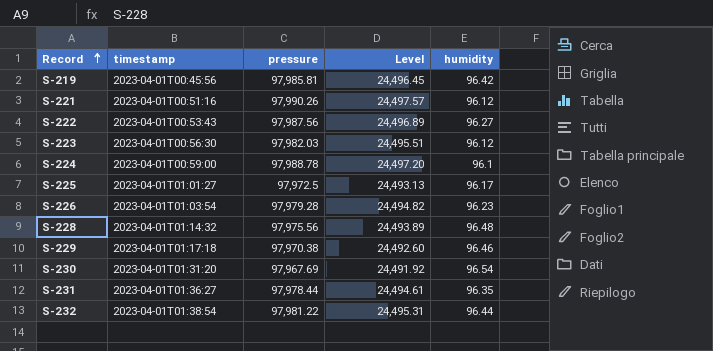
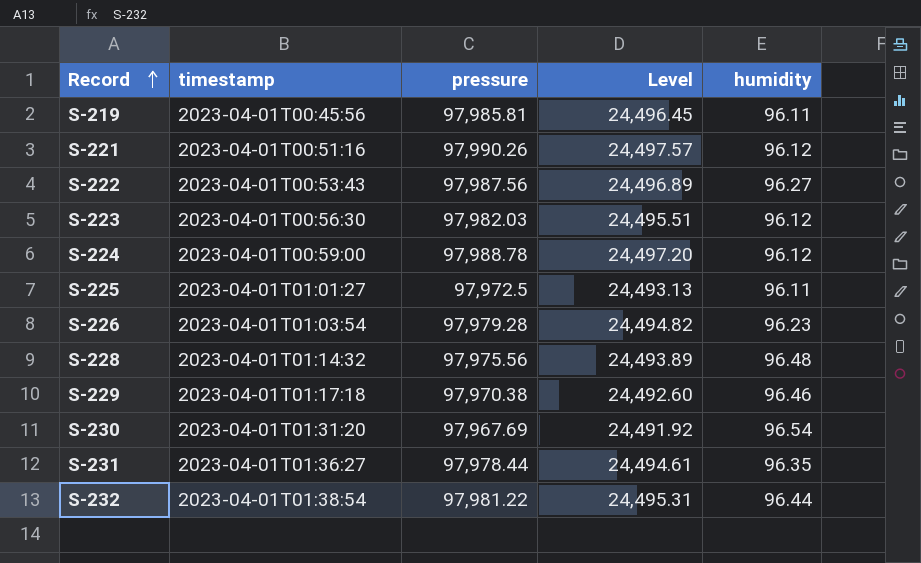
S-219 | humidity: 96.42 -> 96.11
S-224 | humidity: 96.1 -> 96.12
S-225 | humidity: 96.17 -> 96.11

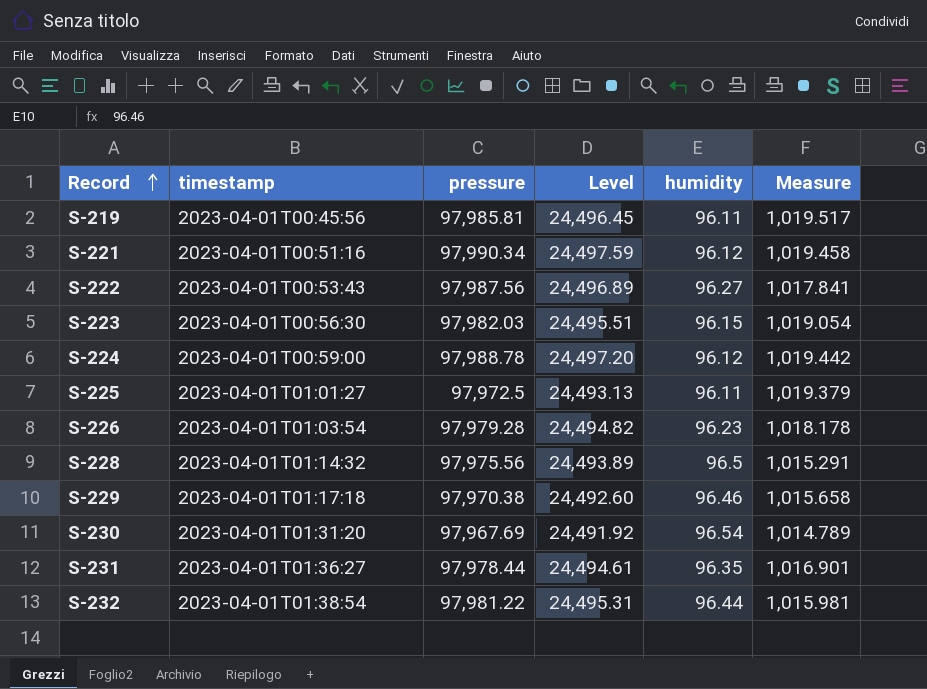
column Measure | formula: none -> [pressure] / [humidity]
S-221 | pressure: 97,990.26 -> 97,990.34
S-221 | Level: 24,497.57 -> 24,497.59
S-223 | humidity: 96.12 -> 96.15
S-228 | humidity: 96.48 -> 96.5

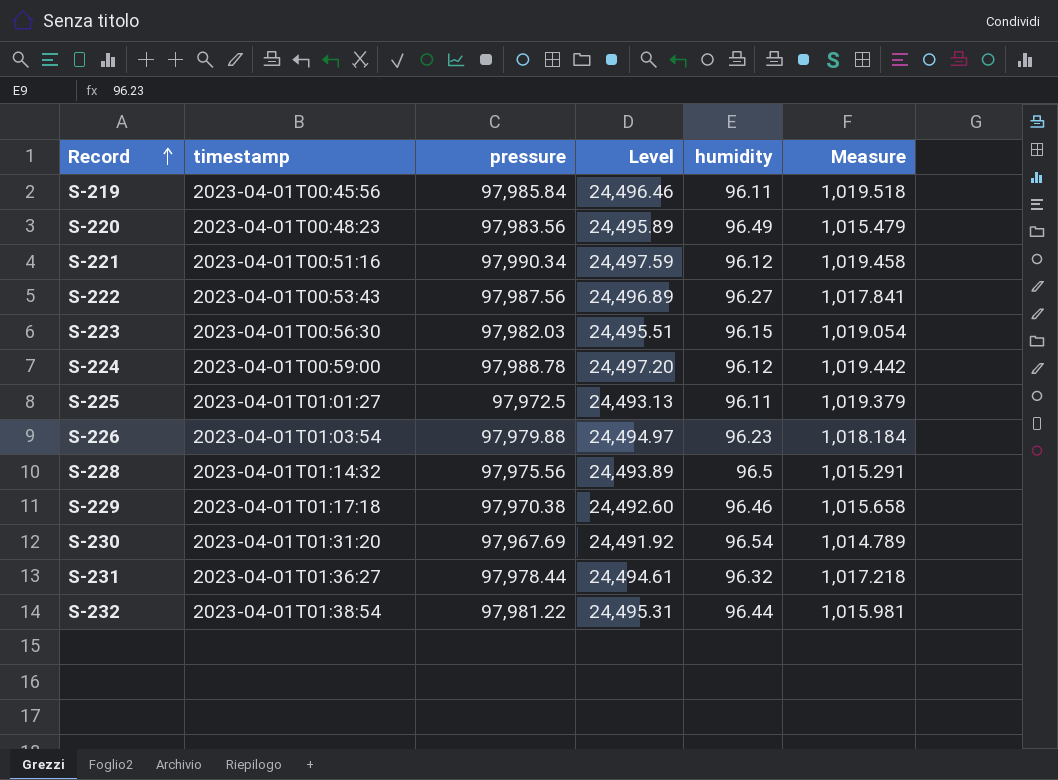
S-219 | pressure: 97,985.81 -> 97,985.84
S-219 | Level: 24,496.45 -> 24,496.46
S-219 | Measure: 1,019.517 -> 1,019.518
row S-220: none -> 2023-04-01T00:48:23 | 97,983.56 | 24,495.89 | 96.49 | 1,015.479
S-226 | pressure: 97,979.28 -> 97,979.88
S-226 | Level: 24,494.82 -> 24,494.97
S-226 | Measure: 1,018.178 -> 1,018.184
S-231 | humidity: 96.35 -> 96.32
S-231 | Measure: 1,016.901 -> 1,017.218

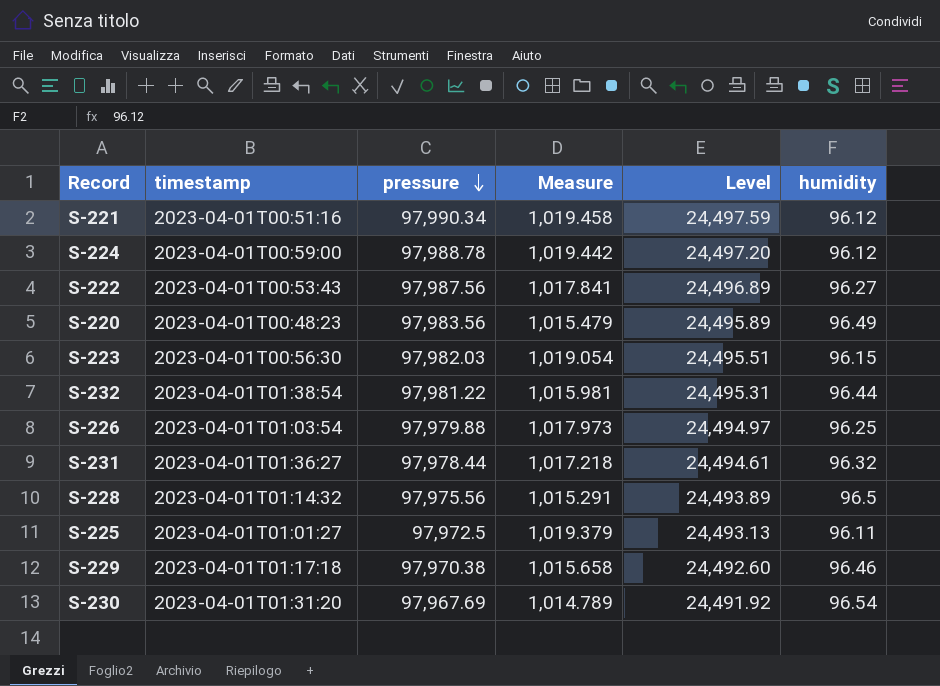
row order: Record ascending -> pressure descending
column Measure | position: 6 -> 4
row S-219: 2023-04-01T00:45:56 | 97,985.84 | 24,496.46 | 96.11 | 1,019.518 -> none
S-226 | Measure: 1,018.184 -> 1,017.973
S-226 | humidity: 96.23 -> 96.25

